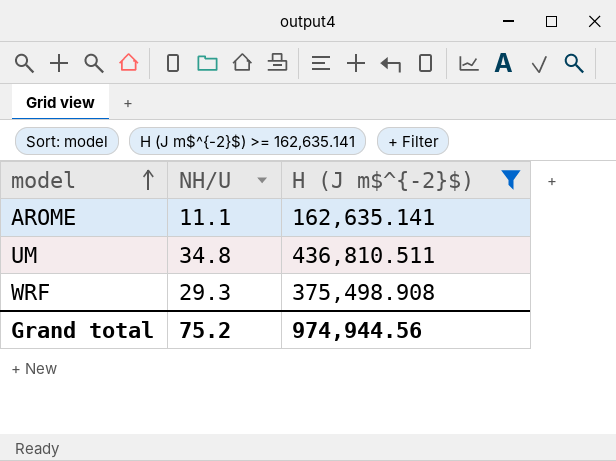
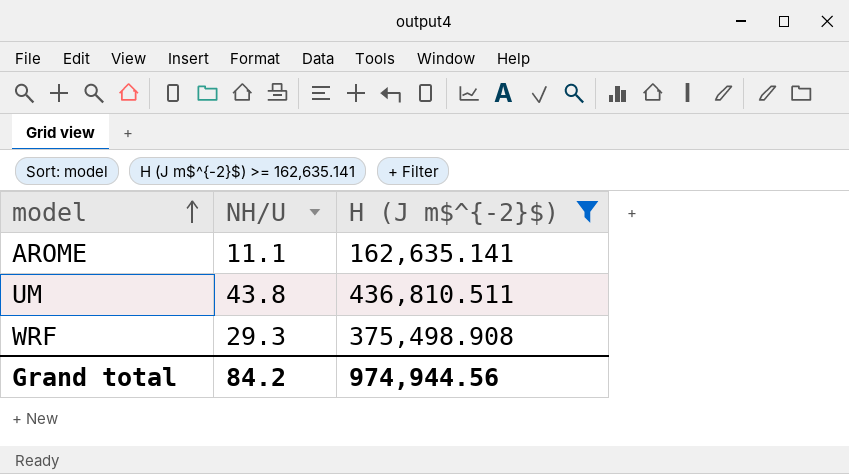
UM | NH/U: 34.8 -> 43.8
Grand total | NH/U: 75.2 -> 84.2

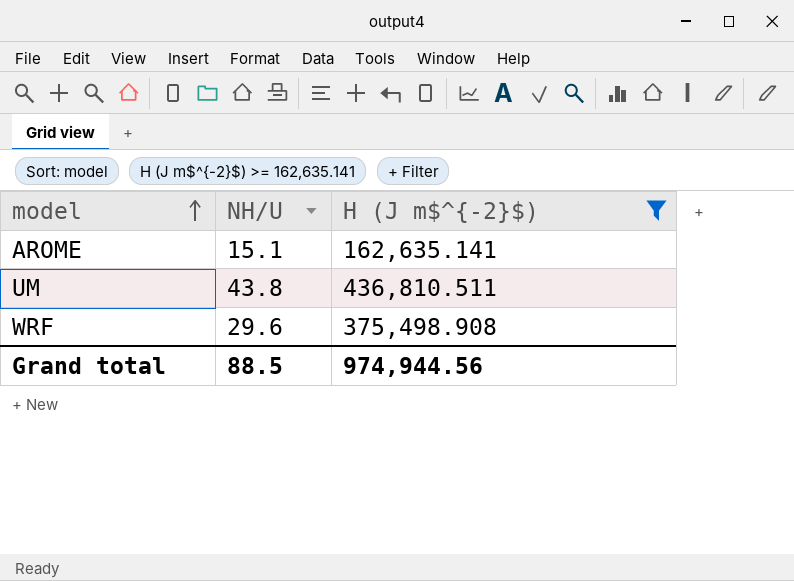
AROME | NH/U: 11.1 -> 15.1
WRF | NH/U: 29.3 -> 29.6
Grand total | NH/U: 84.2 -> 88.5

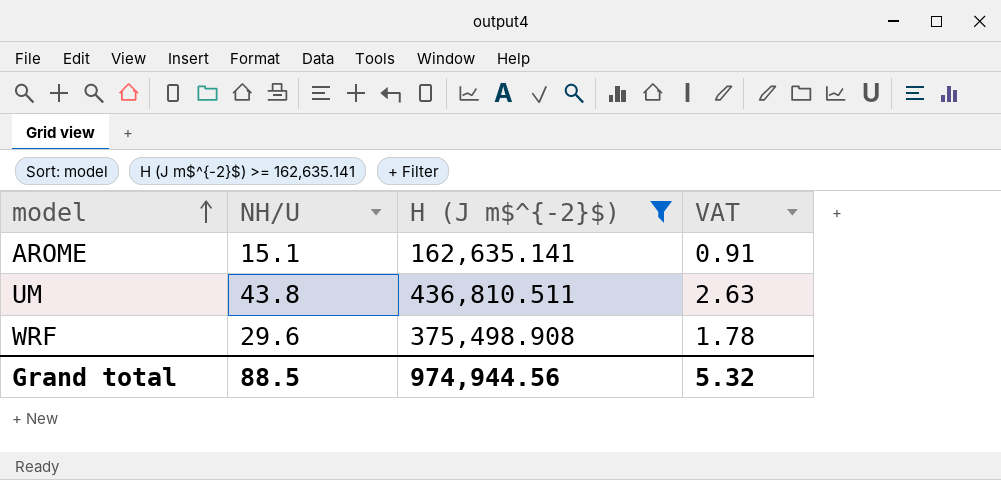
column VAT | formula: none -> [NH/U] * 0.06

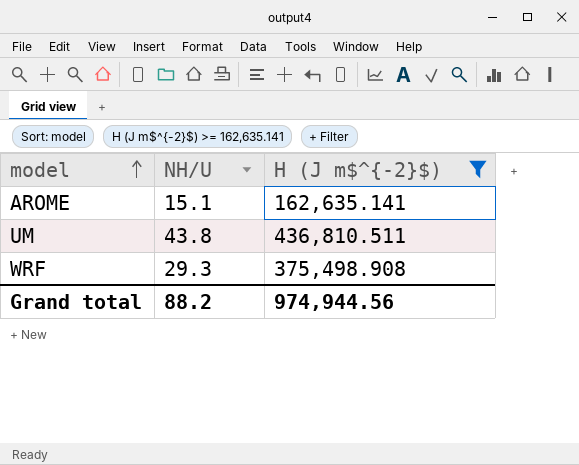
column VAT | formula: [NH/U] * 0.06 -> none
WRF | NH/U: 29.6 -> 29.3
Grand total | NH/U: 88.5 -> 88.2

